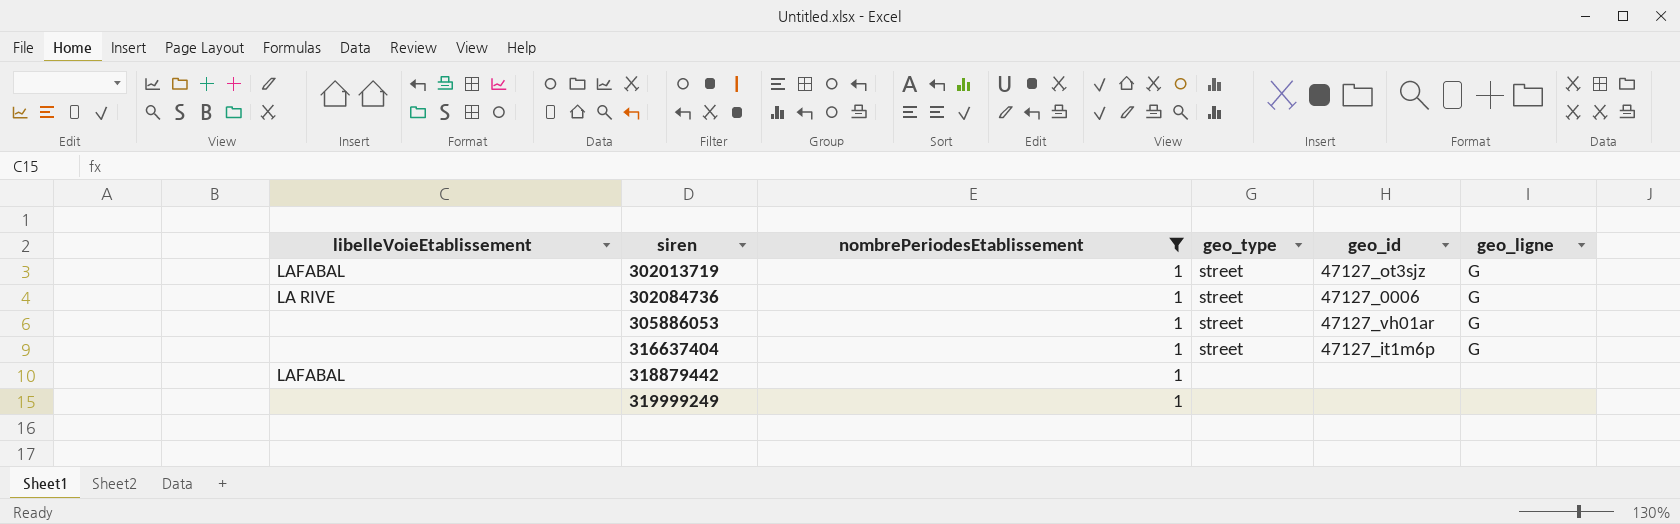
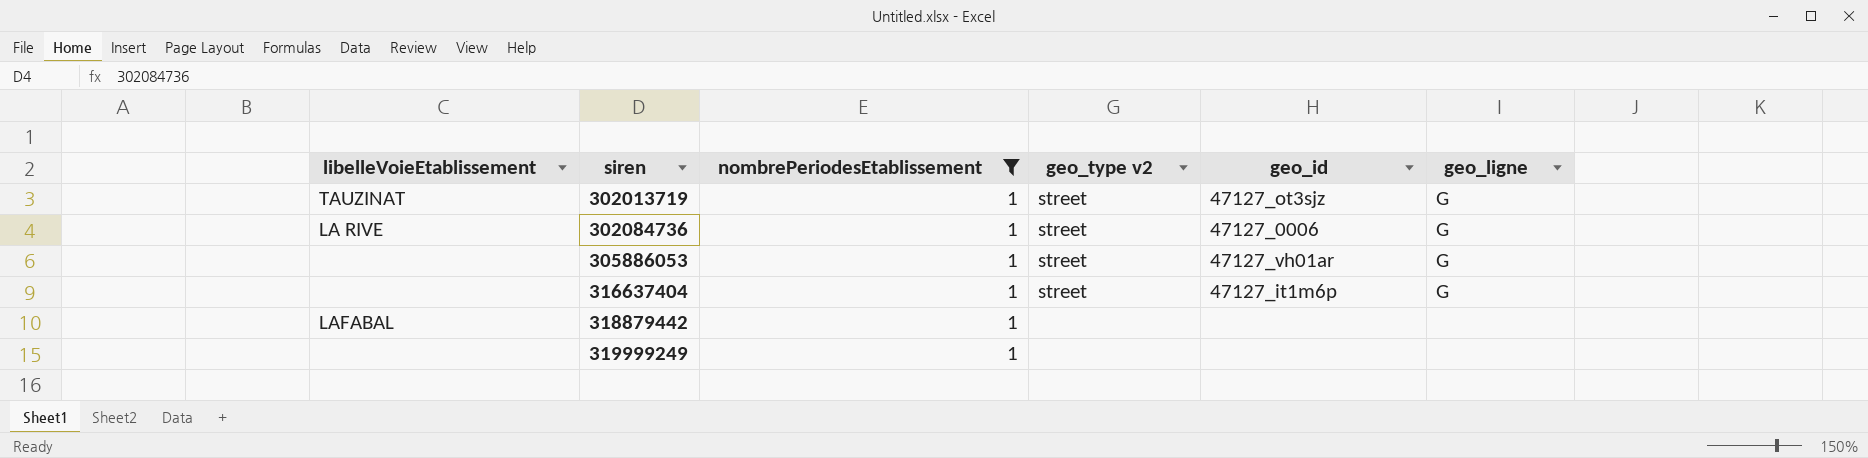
column name: geo_type -> geo_type v2
302013719 | libelleVoieEtablissement: LAFABAL -> TAUZINAT

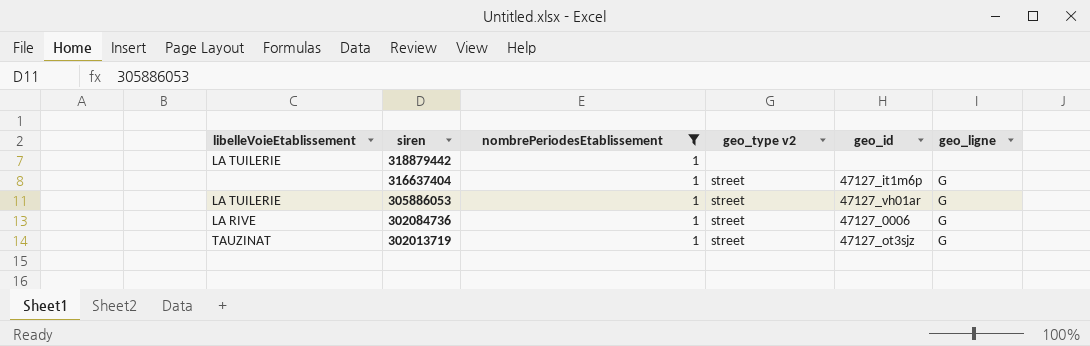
row order: siren ascending -> siren descending
row 319999249: none | 1 | none | none | none -> none
318879442 | libelleVoieEtablissement: LAFABAL -> LA TUILERIE
305886053 | libelleVoieEtablissement: none -> LA TUILERIE

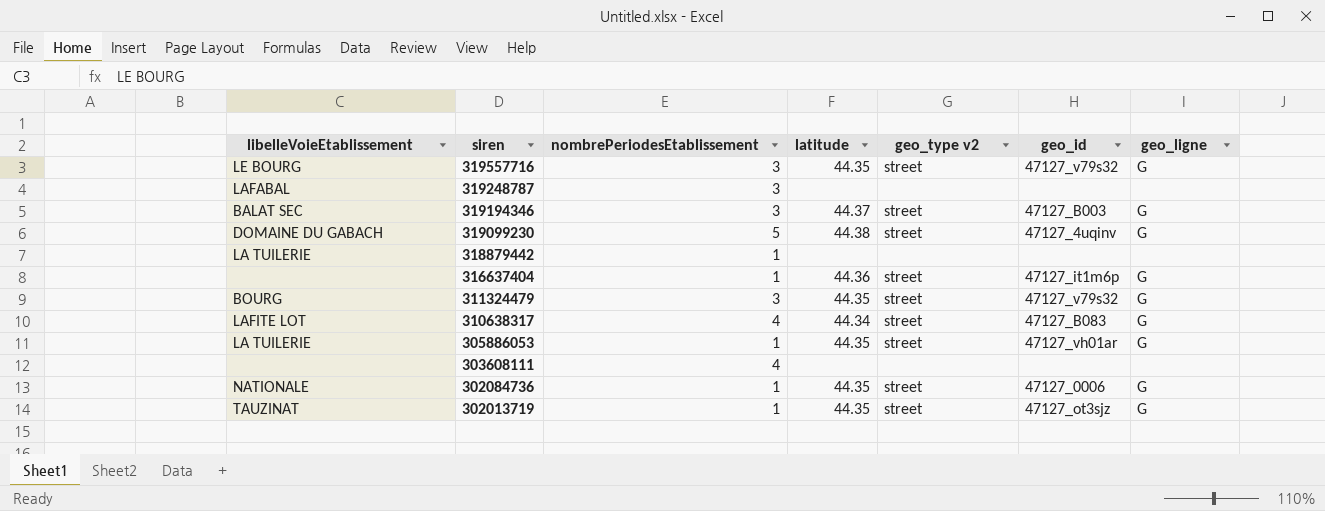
filter: nombrePeriodesEtablissement = 1 -> none
column latitude | position: none -> 4
302084736 | libelleVoieEtablissement: LA RIVE -> NATIONALE

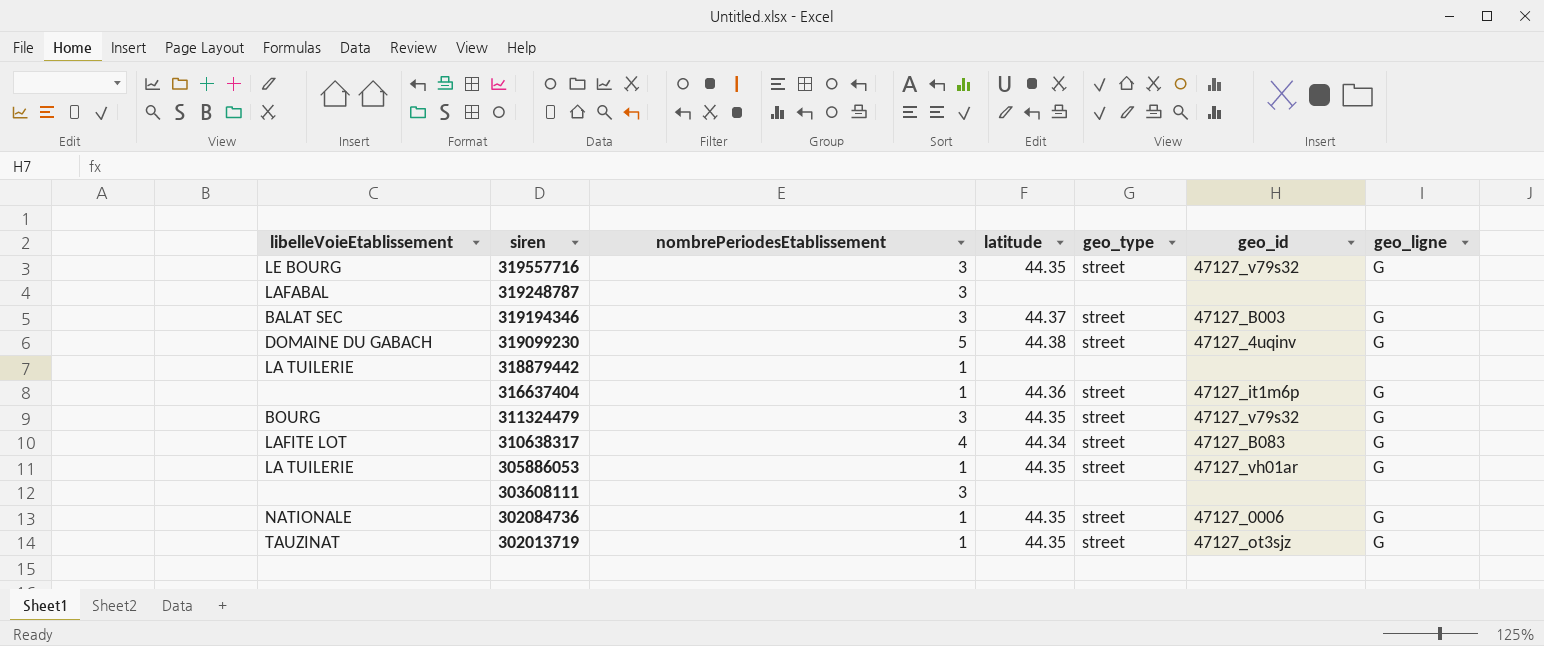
column name: geo_type v2 -> geo_type
303608111 | nombrePeriodesEtablissement: 4 -> 3

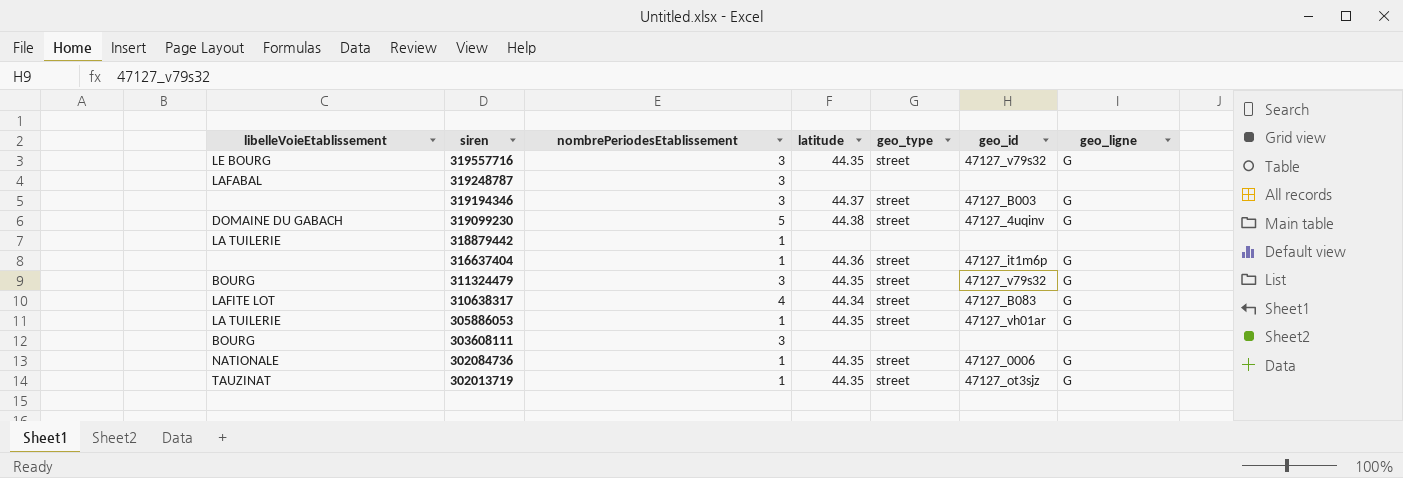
319194346 | libelleVoieEtablissement: BALAT SEC -> none
303608111 | libelleVoieEtablissement: none -> BOURG

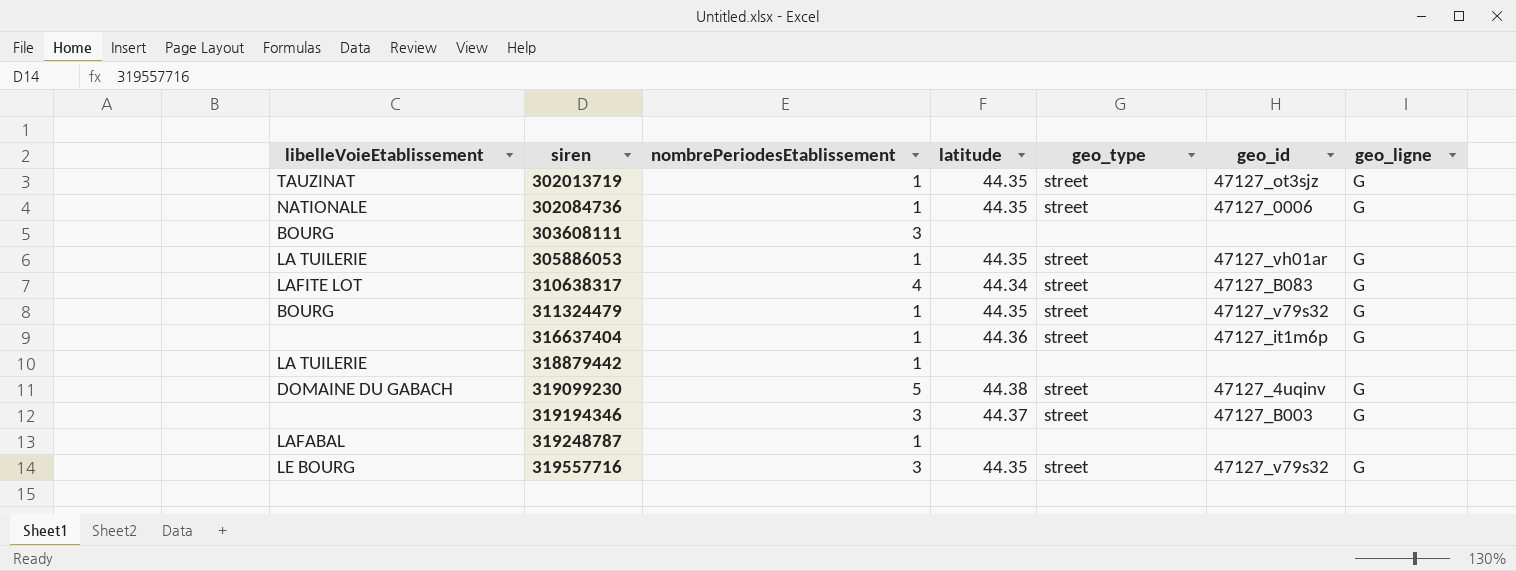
row order: siren descending -> siren ascending
311324479 | nombrePeriodesEtablissement: 3 -> 1
319248787 | nombrePeriodesEtablissement: 3 -> 1

